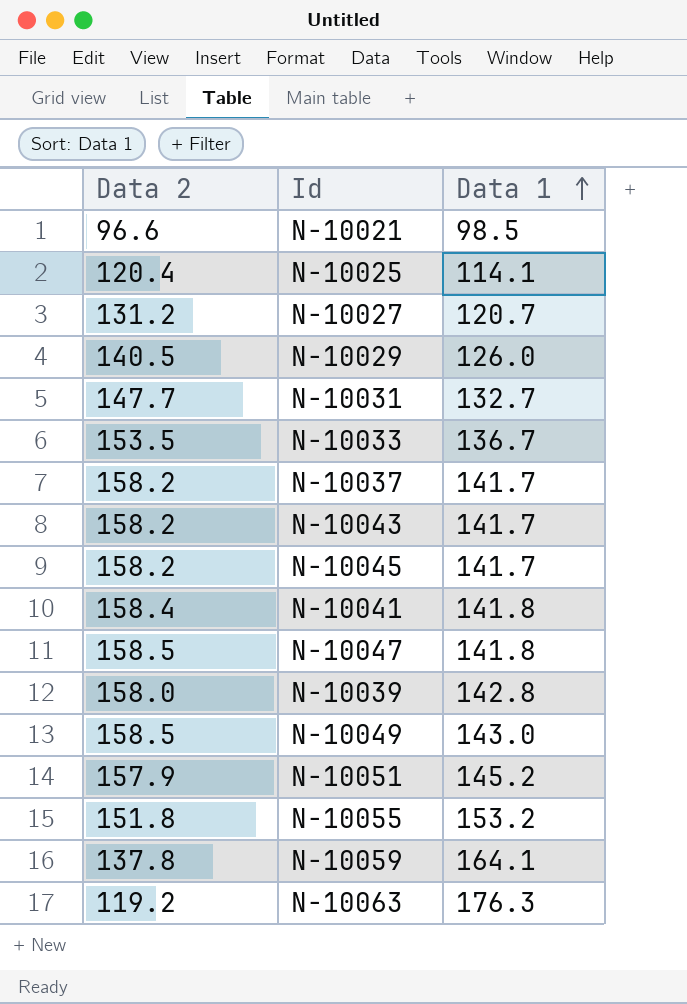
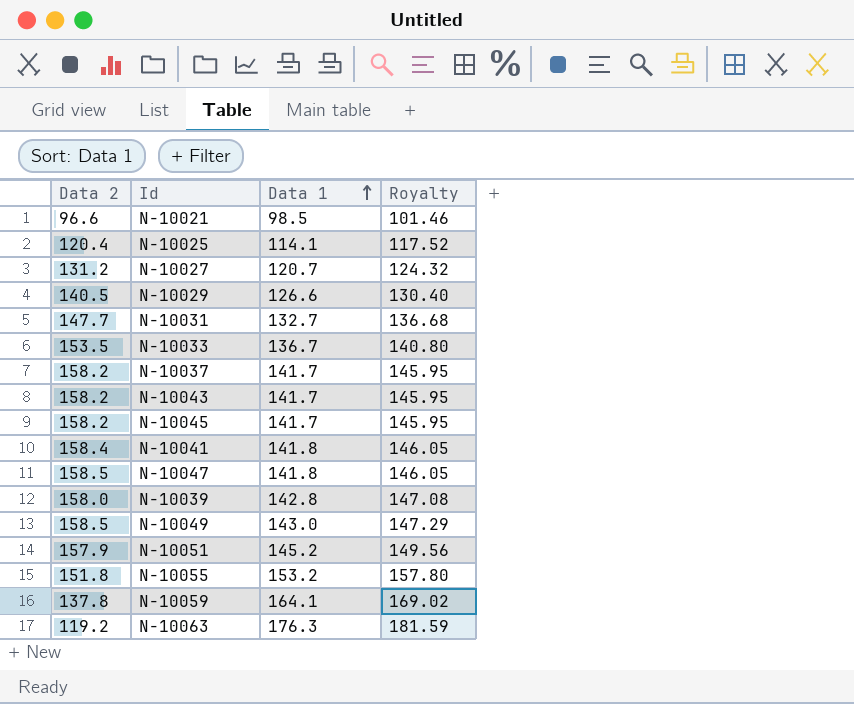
column Royalty | formula: none -> [Data 1] * 1.03
N-10029 | Data 1: 126.0 -> 126.6

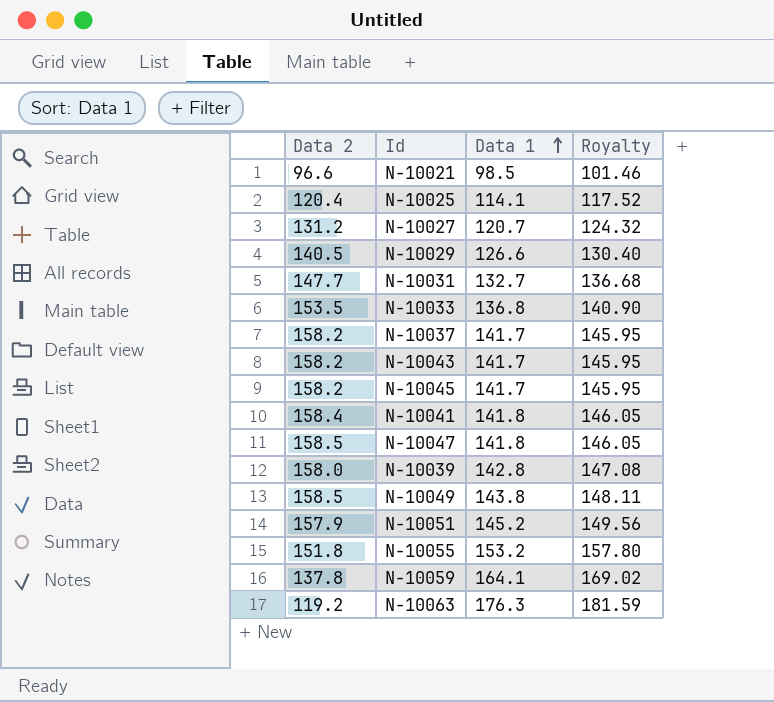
N-10033 | Data 1: 136.7 -> 136.8
N-10033 | Royalty: 140.80 -> 140.90
N-10049 | Data 1: 143.0 -> 143.8
N-10049 | Royalty: 147.29 -> 148.11

